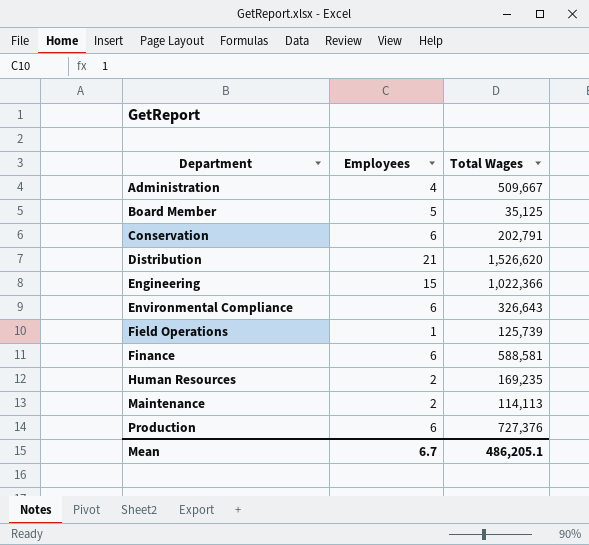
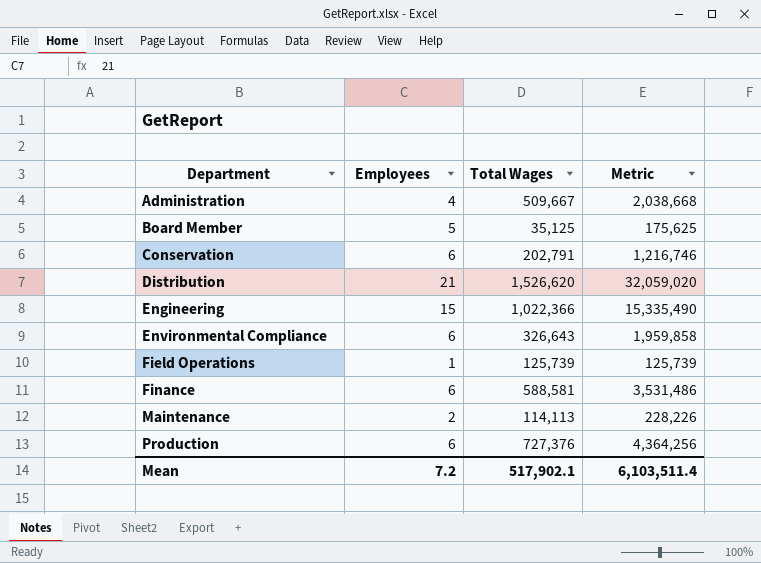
column Metric | formula: none -> [Employees] * [Total Wages]
row Human Resources: 2 | 169,235 -> none
Mean | Employees: 6.7 -> 7.2
Mean | Total Wages: 486,205.1 -> 517,902.1

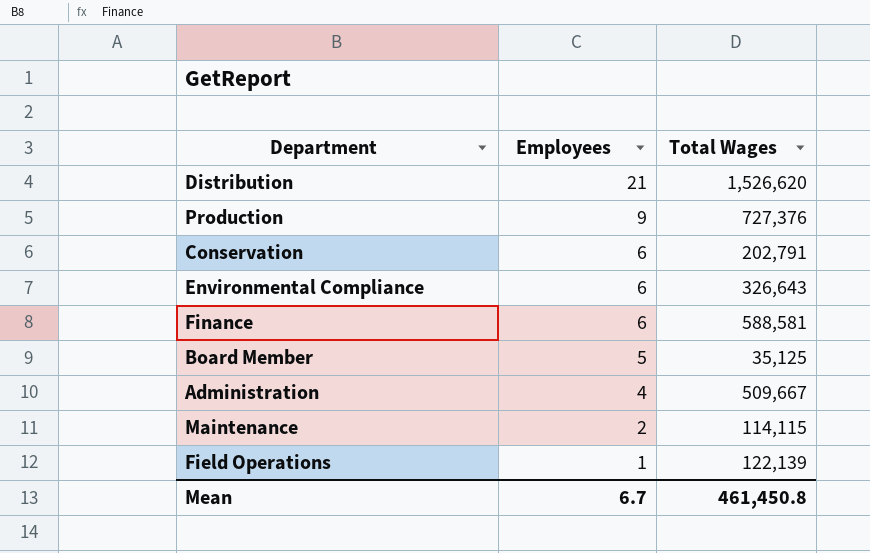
row order: Department ascending -> Employees descending
column Metric | formula: [Employees] * [Total Wages] -> none
row Engineering: 15 | 1,022,366 | 15,335,490 -> none
Production | Employees: 6 -> 9
Maintenance | Total Wages: 114,113 -> 114,115
Field Operations | Total Wages: 125,739 -> 122,139
Mean | Employees: 7.2 -> 6.7
Mean | Total Wages: 517,902.1 -> 461,450.8

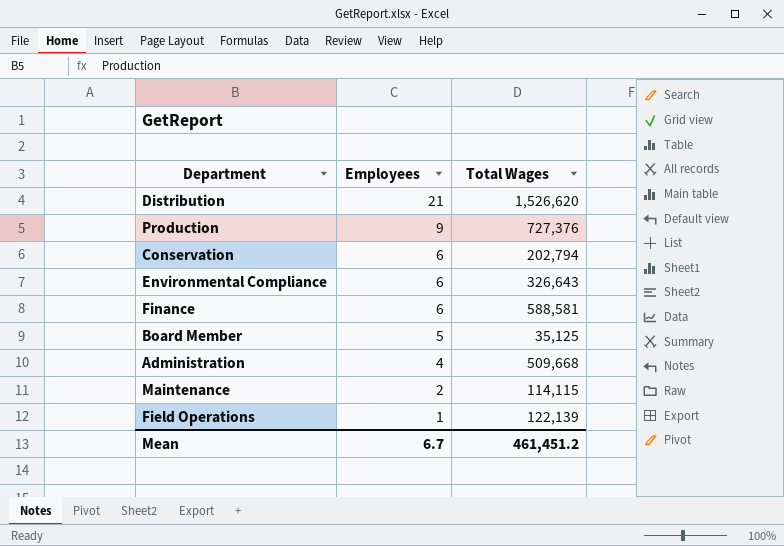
Conservation | Total Wages: 202,791 -> 202,794
Administration | Total Wages: 509,667 -> 509,668
Mean | Total Wages: 461,450.8 -> 461,451.2

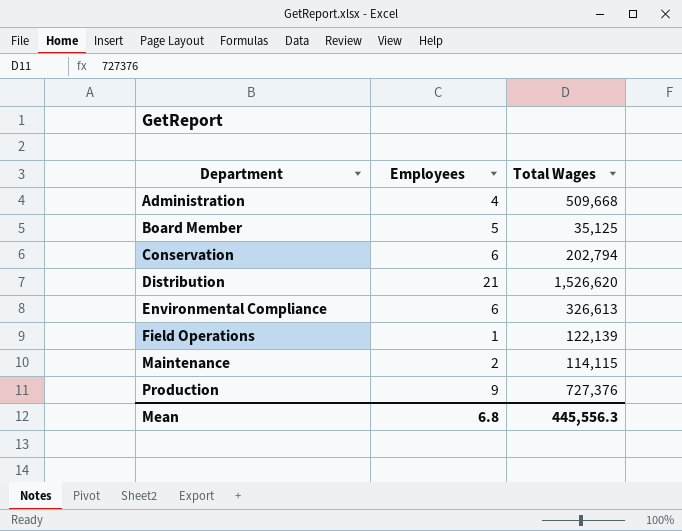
row order: Employees descending -> Department ascending
row Finance: 6 | 588,581 -> none
Environmental Compliance | Total Wages: 326,643 -> 326,613
Mean | Employees: 6.7 -> 6.8
Mean | Total Wages: 461,451.2 -> 445,556.3

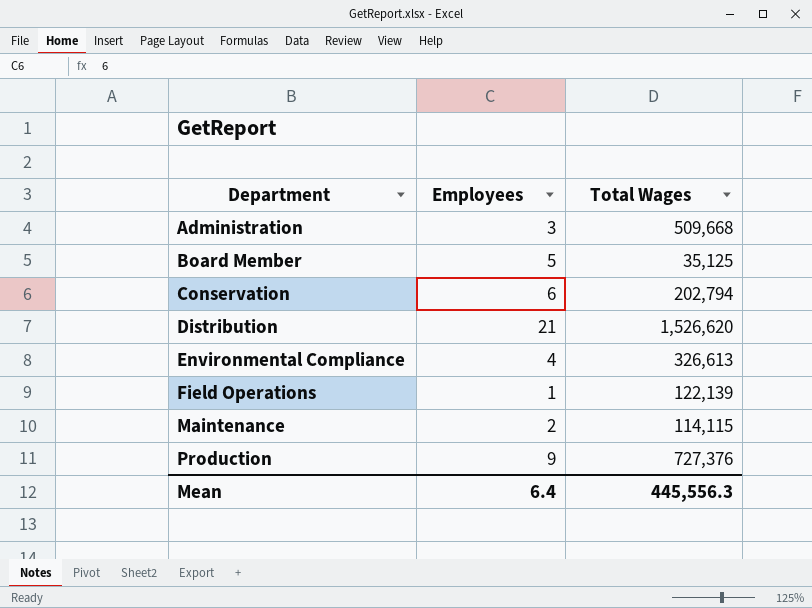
Administration | Employees: 4 -> 3
Environmental Compliance | Employees: 6 -> 4
Mean | Employees: 6.8 -> 6.4

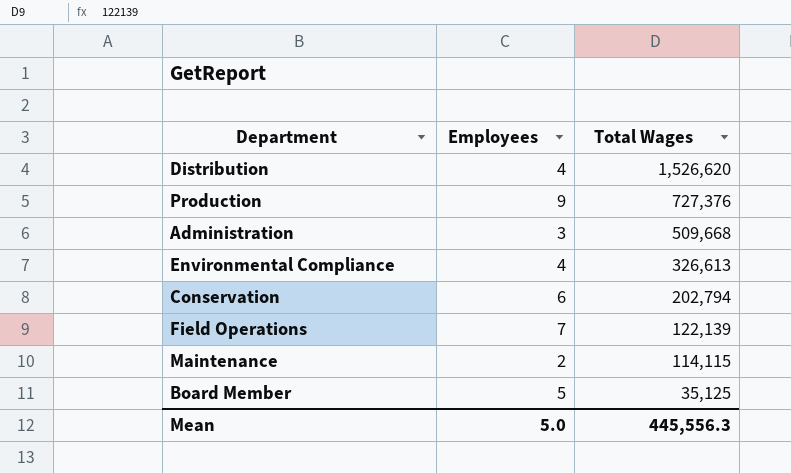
row order: Department ascending -> Total Wages descending
Distribution | Employees: 21 -> 4
Field Operations | Employees: 1 -> 7
Mean | Employees: 6.4 -> 5.0

